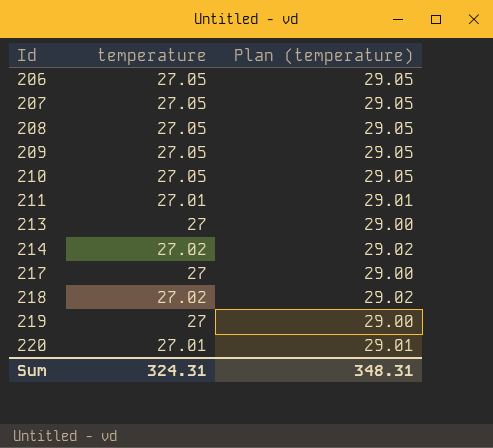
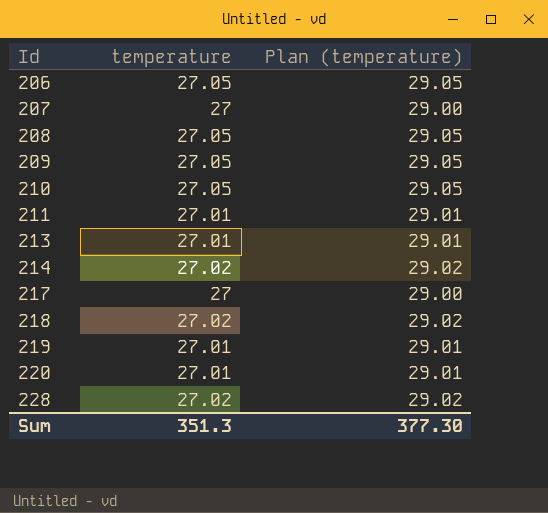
207 | temperature: 27.05 -> 27
207 | Plan (temperature): 29.05 -> 29.00
213 | temperature: 27 -> 27.01
213 | Plan (temperature): 29.00 -> 29.01
219 | temperature: 27 -> 27.01
219 | Plan (temperature): 29.00 -> 29.01
row 228: none -> 27.02 | 29.02
Sum | temperature: 324.31 -> 351.3
Sum | Plan (temperature): 348.31 -> 377.30

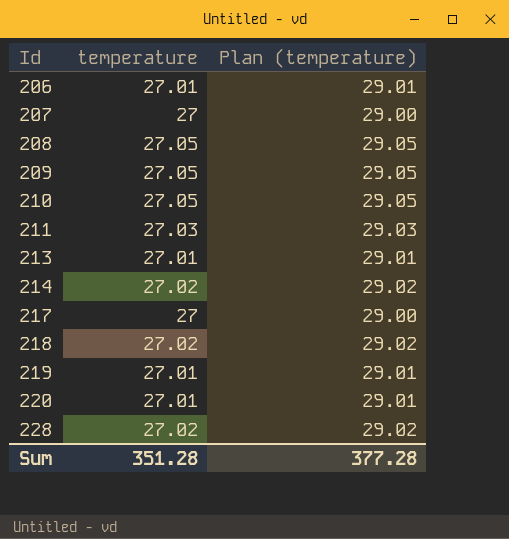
206 | temperature: 27.05 -> 27.01
206 | Plan (temperature): 29.05 -> 29.01
211 | temperature: 27.01 -> 27.03
211 | Plan (temperature): 29.01 -> 29.03
Sum | temperature: 351.3 -> 351.28
Sum | Plan (temperature): 377.30 -> 377.28

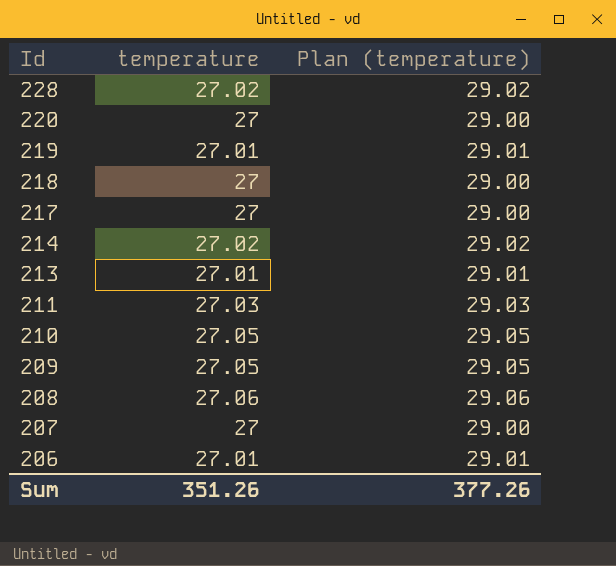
row order: Id ascending -> Id descending
220 | temperature: 27.01 -> 27
220 | Plan (temperature): 29.01 -> 29.00
218 | temperature: 27.02 -> 27
218 | Plan (temperature): 29.02 -> 29.00
208 | temperature: 27.05 -> 27.06
208 | Plan (temperature): 29.05 -> 29.06
Sum | temperature: 351.28 -> 351.26
Sum | Plan (temperature): 377.28 -> 377.26

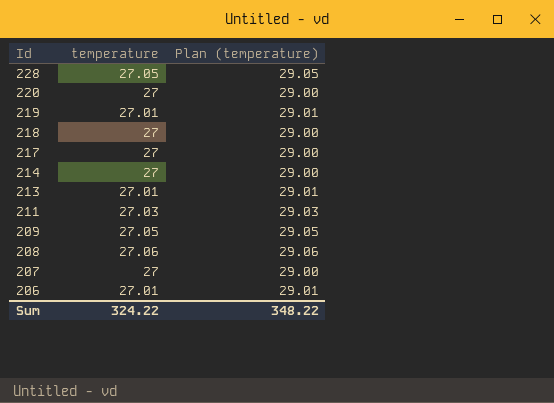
row 210: 27.05 | 29.05 -> none
228 | temperature: 27.02 -> 27.05
228 | Plan (temperature): 29.02 -> 29.05
214 | temperature: 27.02 -> 27
214 | Plan (temperature): 29.02 -> 29.00
Sum | temperature: 351.26 -> 324.22
Sum | Plan (temperature): 377.26 -> 348.22

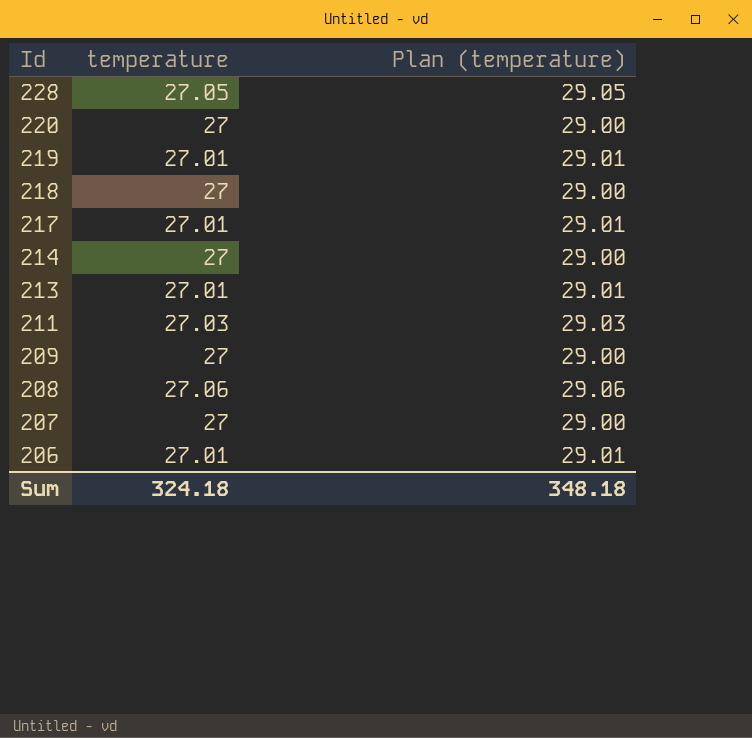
217 | temperature: 27 -> 27.01
217 | Plan (temperature): 29.00 -> 29.01
209 | temperature: 27.05 -> 27
209 | Plan (temperature): 29.05 -> 29.00
Sum | temperature: 324.22 -> 324.18
Sum | Plan (temperature): 348.22 -> 348.18

